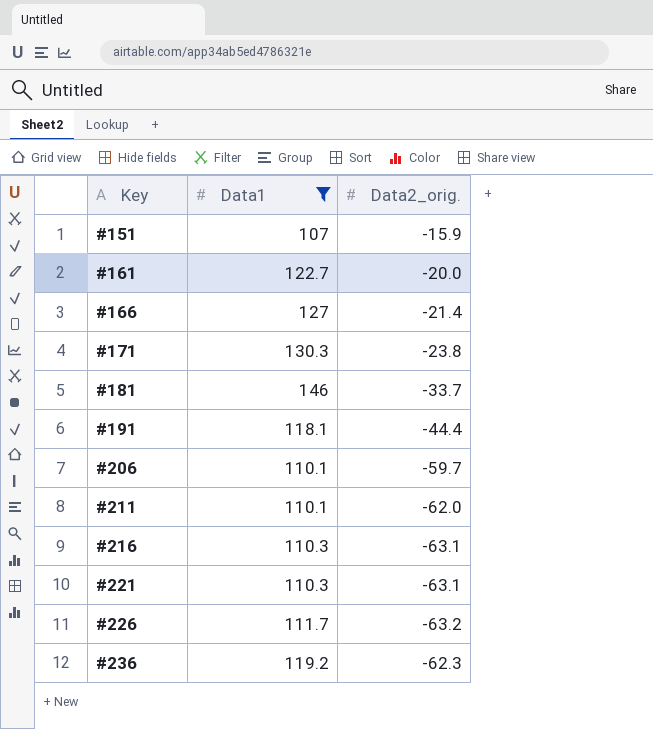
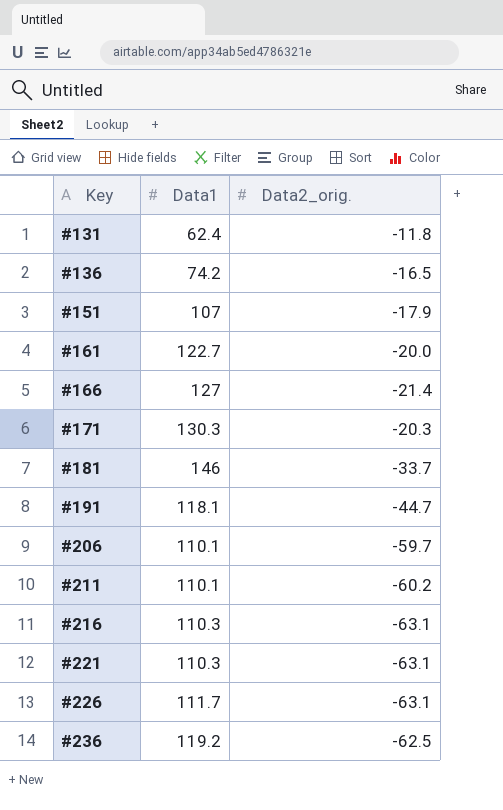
filter: Data1 >= 107 -> none
#151 | Data2_orig.: -15.9 -> -17.9
#171 | Data2_orig.: -23.8 -> -20.3
#191 | Data2_orig.: -44.4 -> -44.7
#211 | Data2_orig.: -62.0 -> -60.2
#226 | Data2_orig.: -63.2 -> -63.1
#236 | Data2_orig.: -62.3 -> -62.5

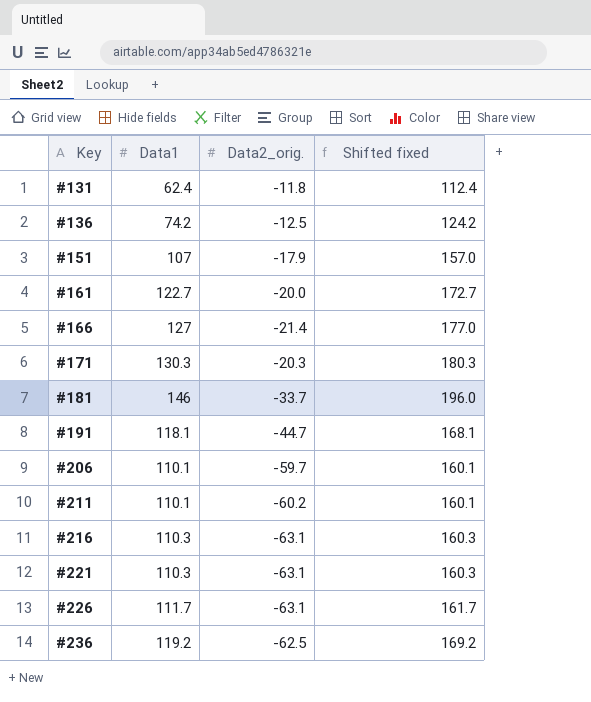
column Shifted fixed | formula: none -> [Data1] + 50
#136 | Data2_orig.: -16.5 -> -12.5

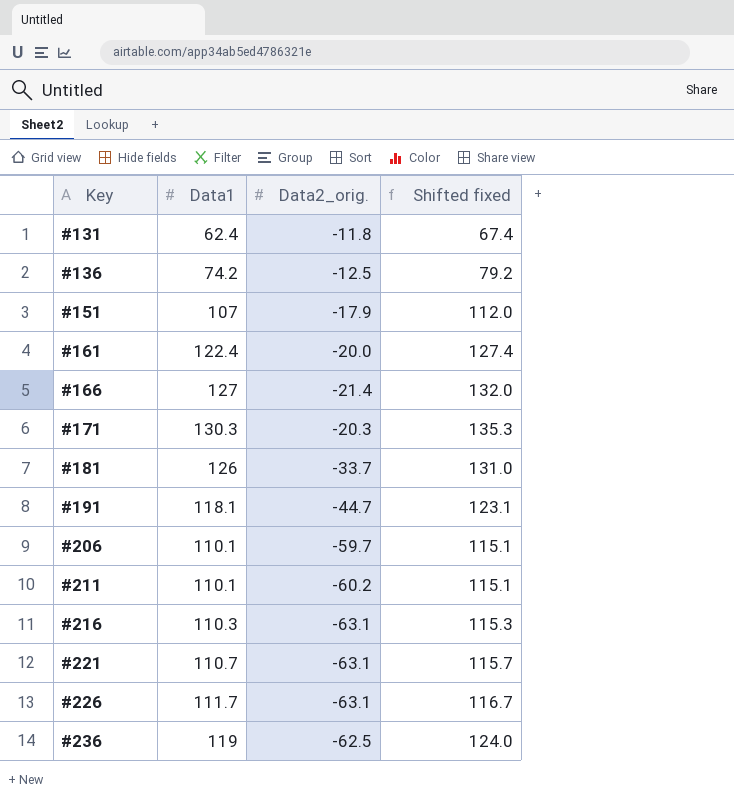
column Shifted fixed | formula: [Data1] + 50 -> [Data1] + 5
#161 | Data1: 122.7 -> 122.4
#181 | Data1: 146 -> 126
#221 | Data1: 110.3 -> 110.7
#236 | Data1: 119.2 -> 119

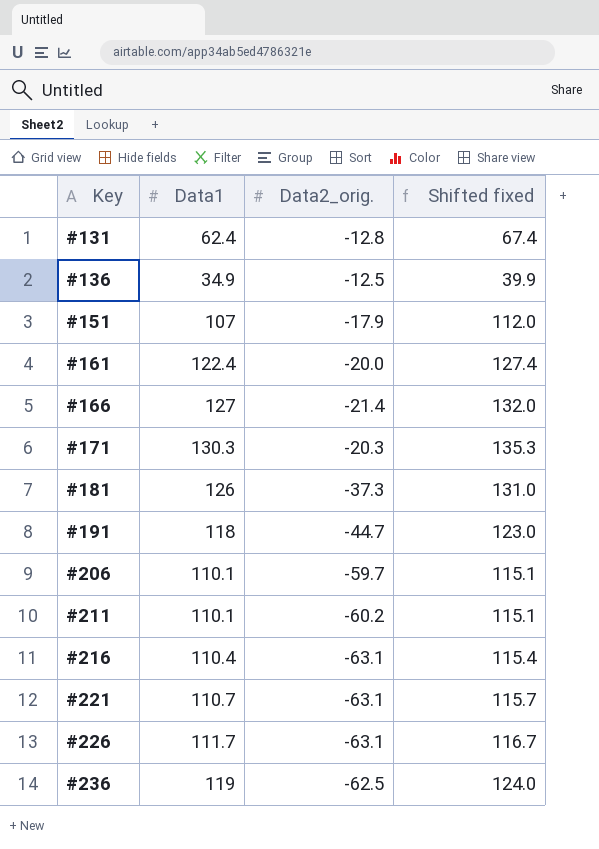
#131 | Data2_orig.: -11.8 -> -12.8
#136 | Data1: 74.2 -> 34.9
#136 | Shifted fixed: 79.2 -> 39.9
#181 | Data2_orig.: -33.7 -> -37.3
#191 | Data1: 118.1 -> 118
#191 | Shifted fixed: 123.1 -> 123.0
#216 | Data1: 110.3 -> 110.4
#216 | Shifted fixed: 115.3 -> 115.4

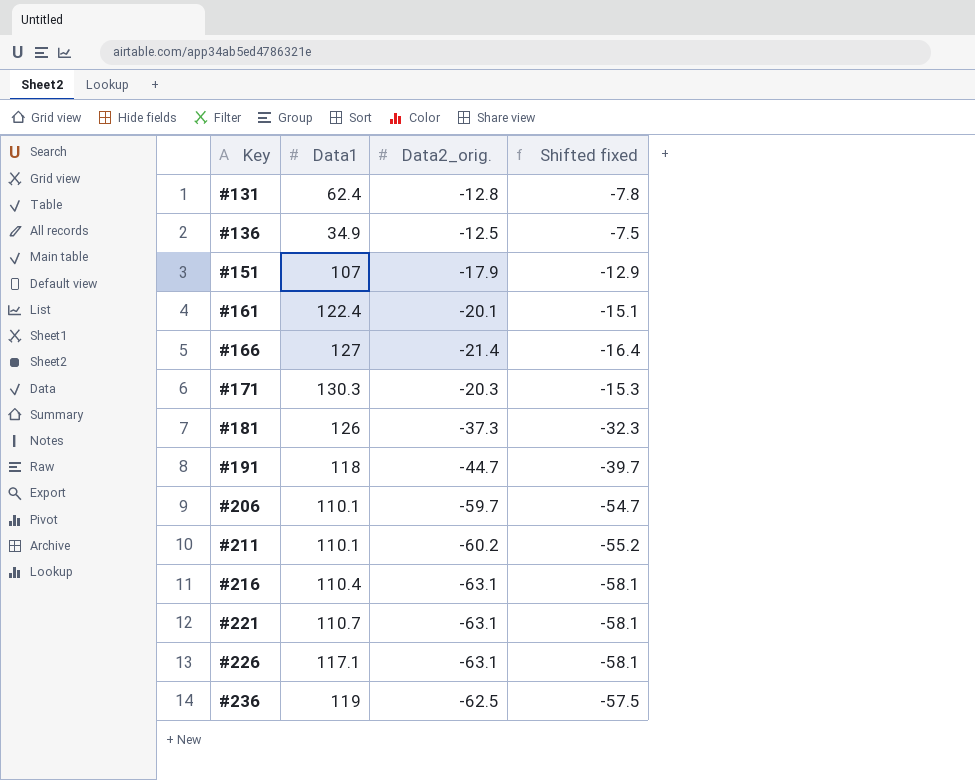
column Shifted fixed | formula: [Data1] + 5 -> [Data2_orig.] + 5
#161 | Data2_orig.: -20.0 -> -20.1
#226 | Data1: 111.7 -> 117.1

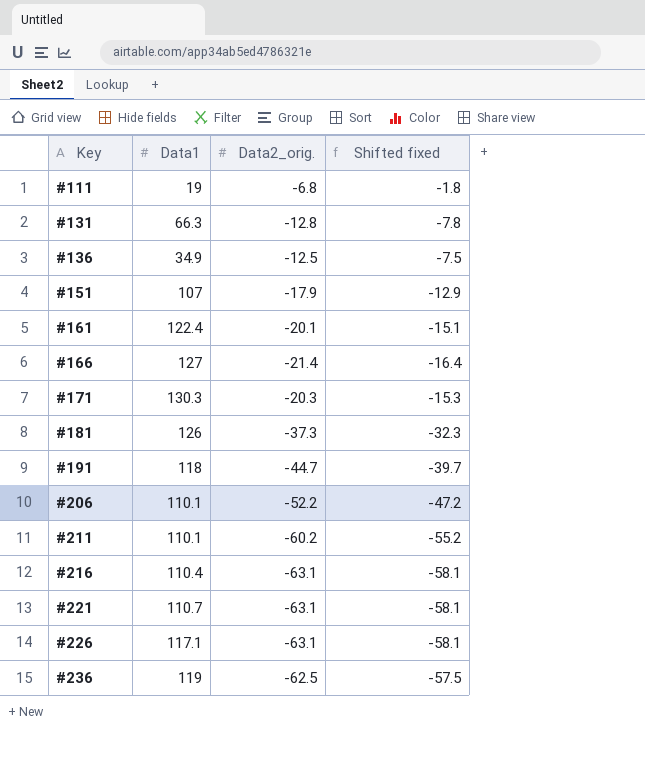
row #111: none -> 19 | -6.8 | -1.8
#131 | Data1: 62.4 -> 66.3
#206 | Data2_orig.: -59.7 -> -52.2
#206 | Shifted fixed: -54.7 -> -47.2

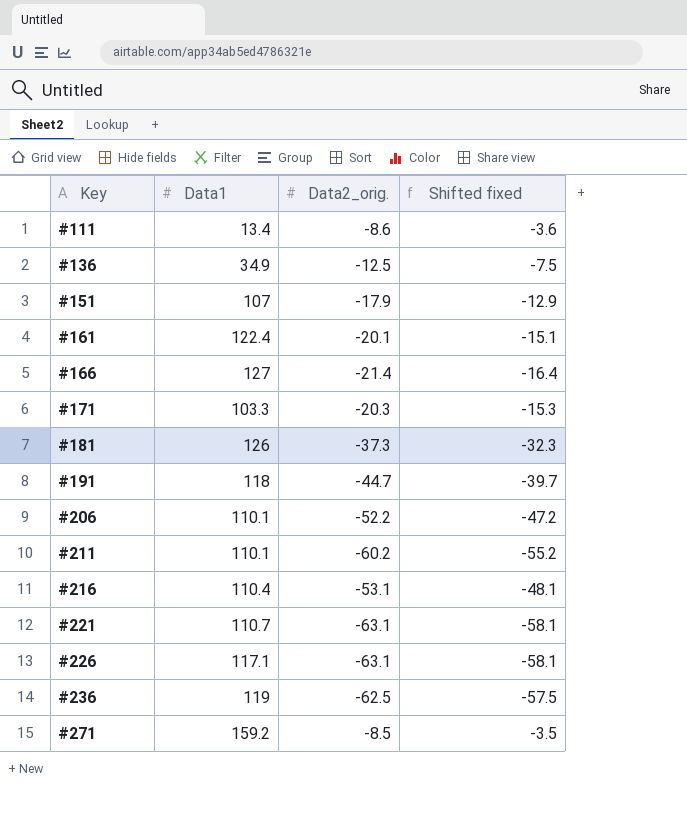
row #131: 66.3 | -12.8 | -7.8 -> none
#111 | Data1: 19 -> 13.4
#111 | Data2_orig.: -6.8 -> -8.6
#111 | Shifted fixed: -1.8 -> -3.6
#171 | Data1: 130.3 -> 103.3
#216 | Data2_orig.: -63.1 -> -53.1
#216 | Shifted fixed: -58.1 -> -48.1
row #271: none -> 159.2 | -8.5 | -3.5

